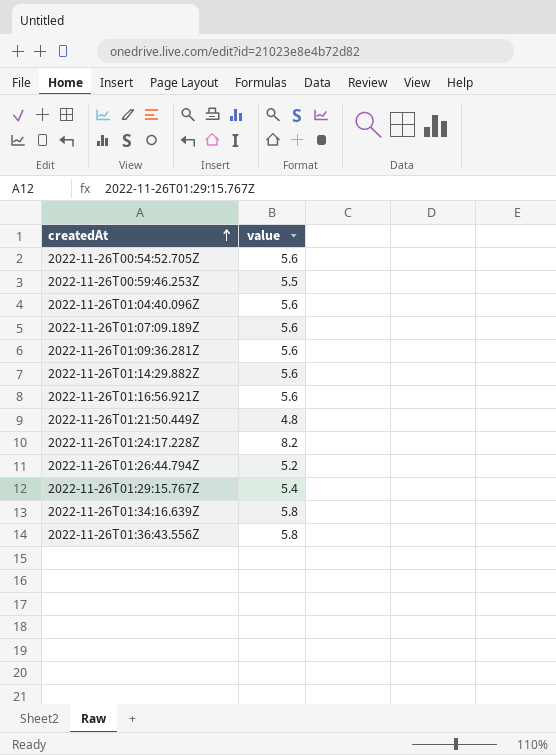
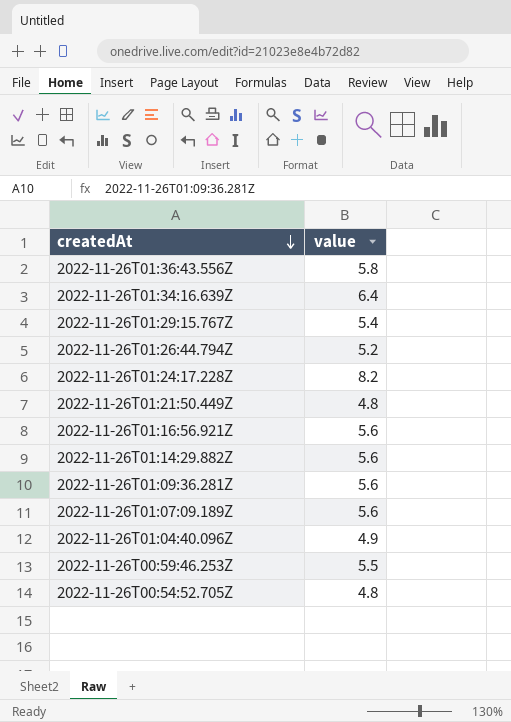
row order: createdAt ascending -> createdAt descending
2022-11-26T01:34:16.639Z | value: 5.8 -> 6.4
2022-11-26T01:04:40.096Z | value: 5.6 -> 4.9
2022-11-26T00:54:52.705Z | value: 5.6 -> 4.8

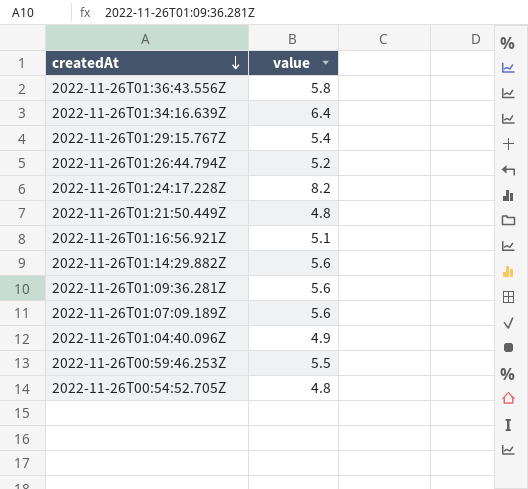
2022-11-26T01:16:56.921Z | value: 5.6 -> 5.1

